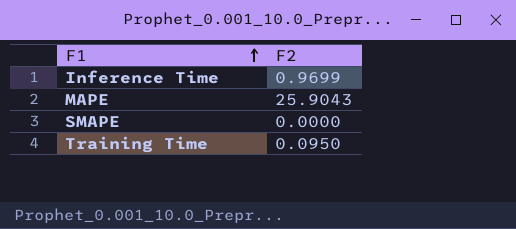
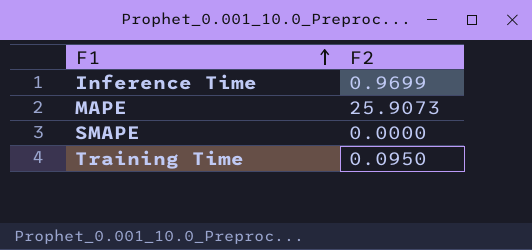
MAPE | F2: 25.9043 -> 25.9073

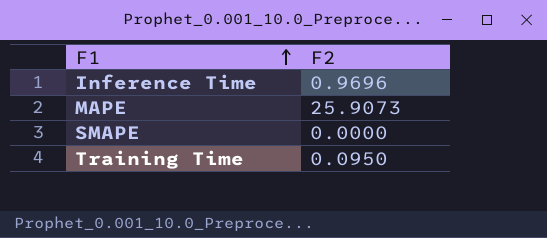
Inference Time | F2: 0.9699 -> 0.9696

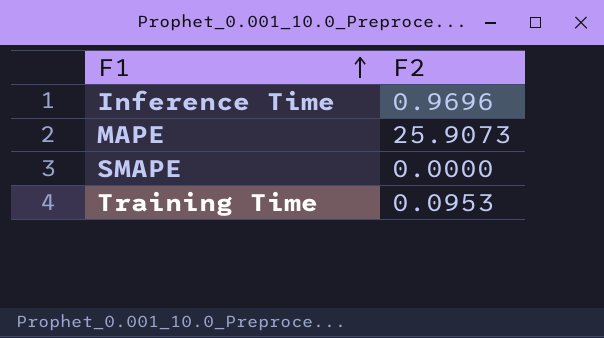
Training Time | F2: 0.0950 -> 0.0953

